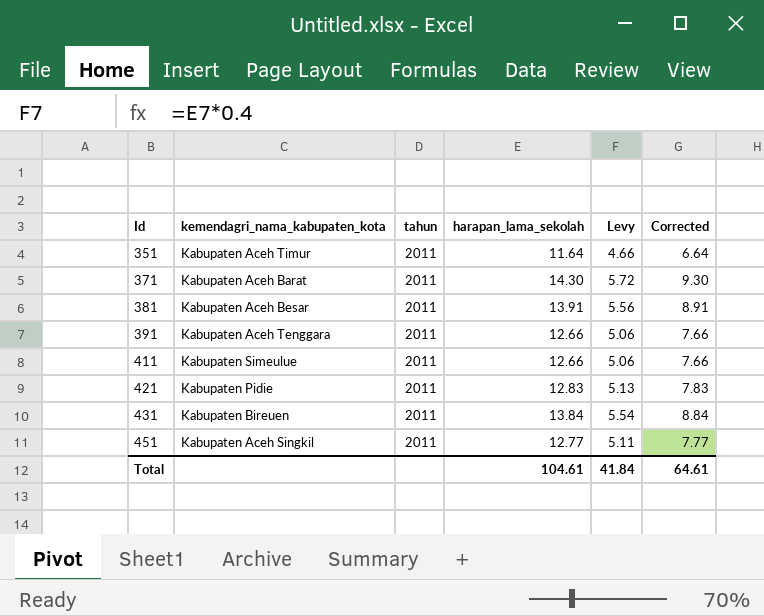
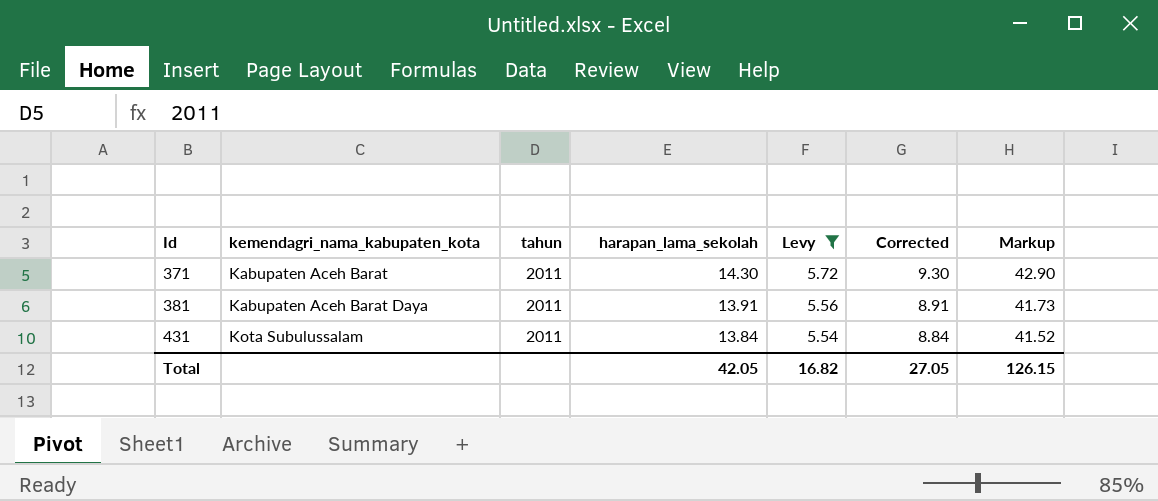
filter: none -> Levy >= 5.54
column Markup | formula: none -> [harapan_lama_sekolah] * 3
381 | kemendagri_nama_kabupaten_kota: Kabupaten Aceh Besar -> Kabupaten Aceh Barat Daya
431 | kemendagri_nama_kabupaten_kota: Kabupaten Bireuen -> Kota Subulussalam
Total | harapan_lama_sekolah: 104.61 -> 42.05
Total | Levy: 41.84 -> 16.82
Total | Corrected: 64.61 -> 27.05

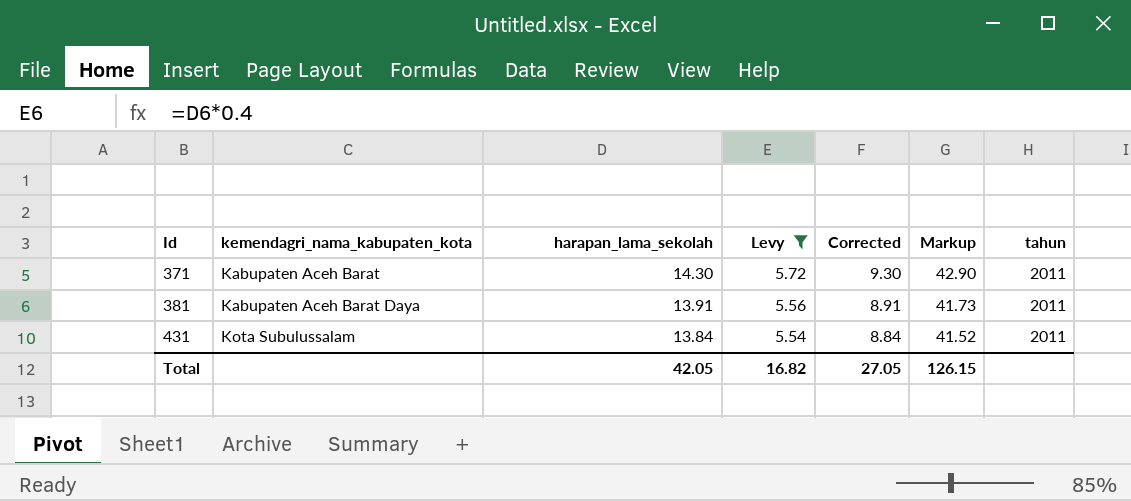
column tahun | position: 3 -> 7

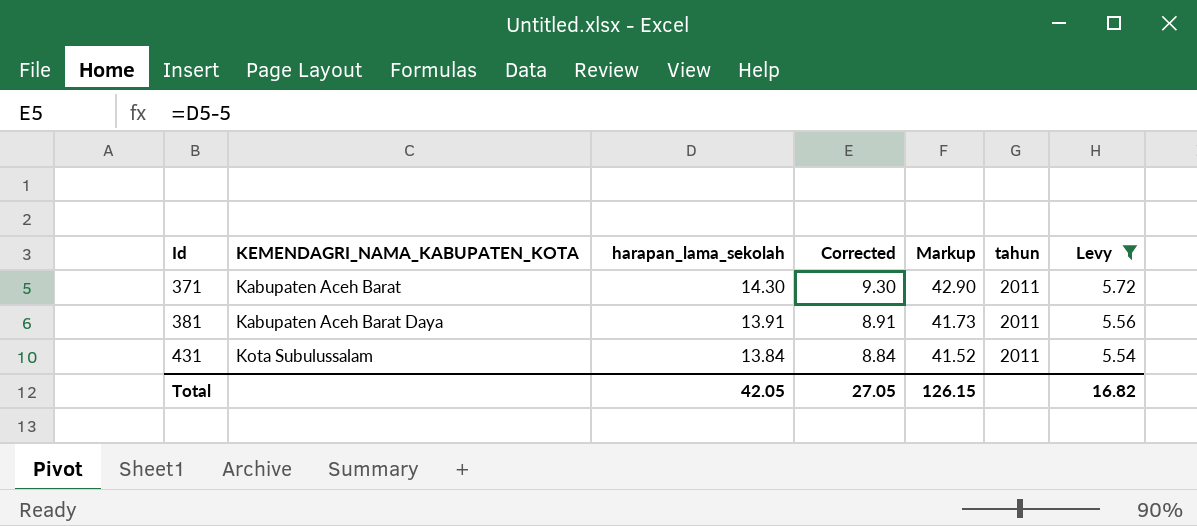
column name: kemendagri_nama_kabupaten_kota -> KEMENDAGRI_NAMA_KABUPATEN_KOTA
column Levy | position: 4 -> 7

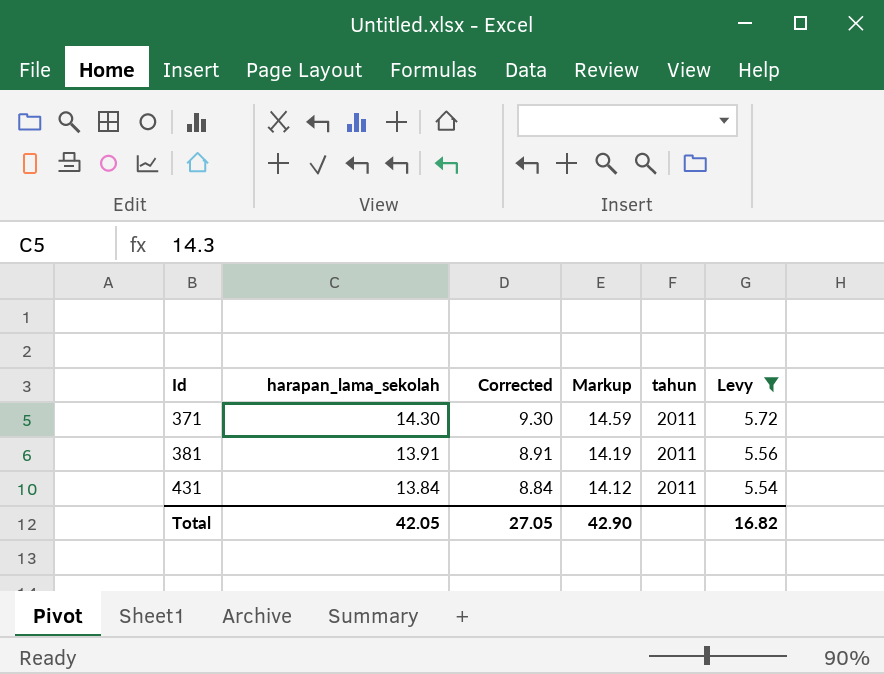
column KEMENDAGRI_NAMA_KABUPATEN_KOTA | position: 2 -> none
column Markup | formula: [harapan_lama_sekolah] * 3 -> [harapan_lama_sekolah] * 1.02
Total | Markup: 126.15 -> 42.90

